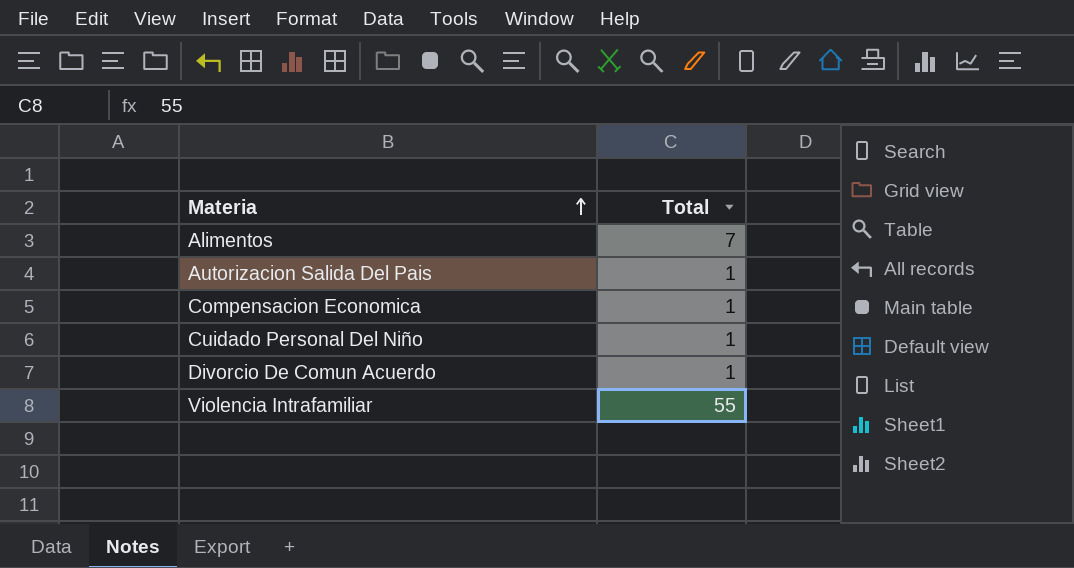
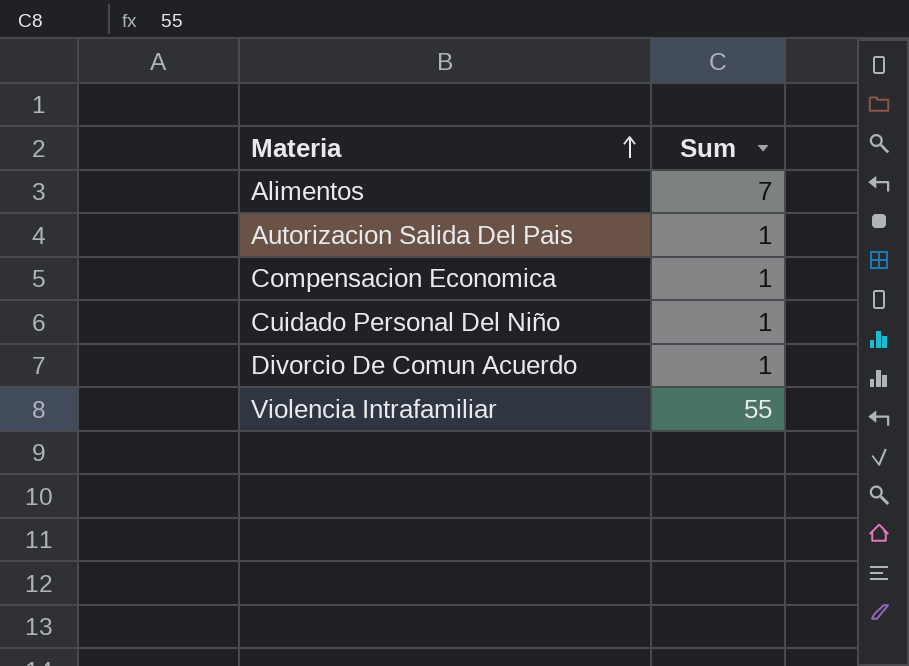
column name: Total -> Sum

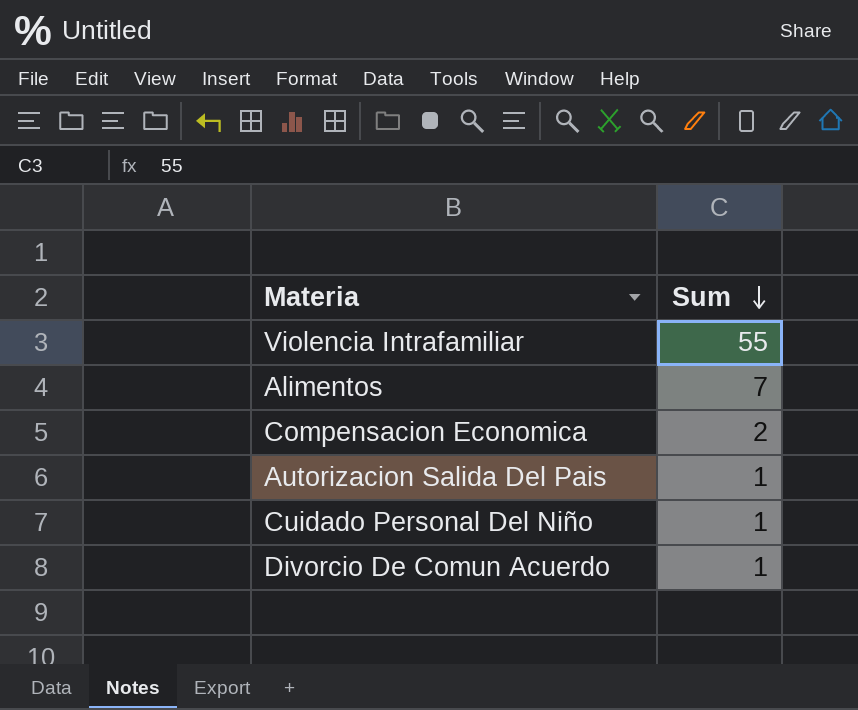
row order: Materia ascending -> Sum descending
Compensacion Economica | Sum: 1 -> 2

